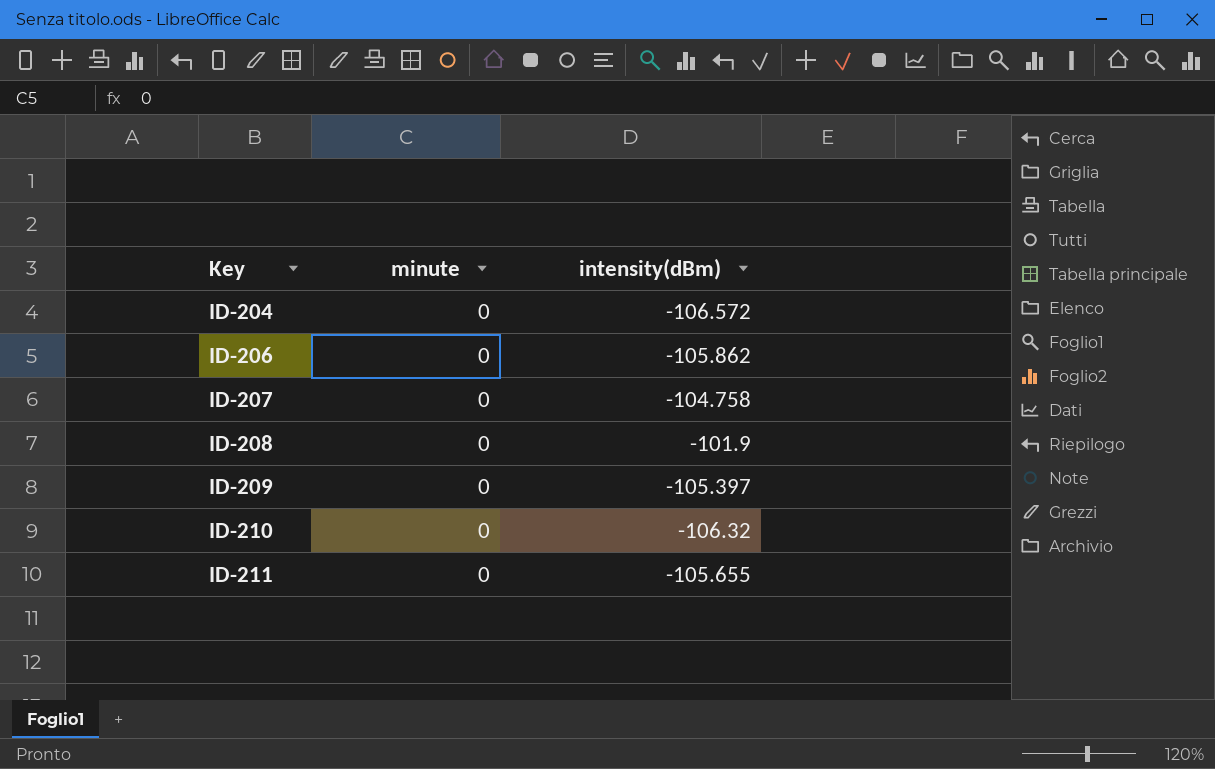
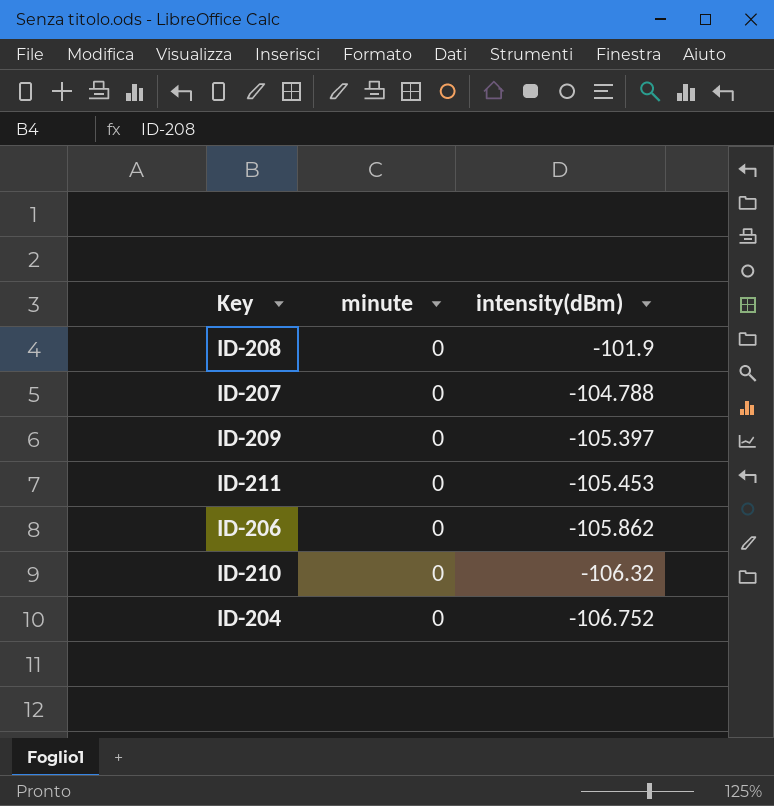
row order: Key ascending -> intensity(dBm) descending
ID-207 | intensity(dBm): -104.758 -> -104.788
ID-211 | intensity(dBm): -105.655 -> -105.453
ID-204 | intensity(dBm): -106.572 -> -106.752

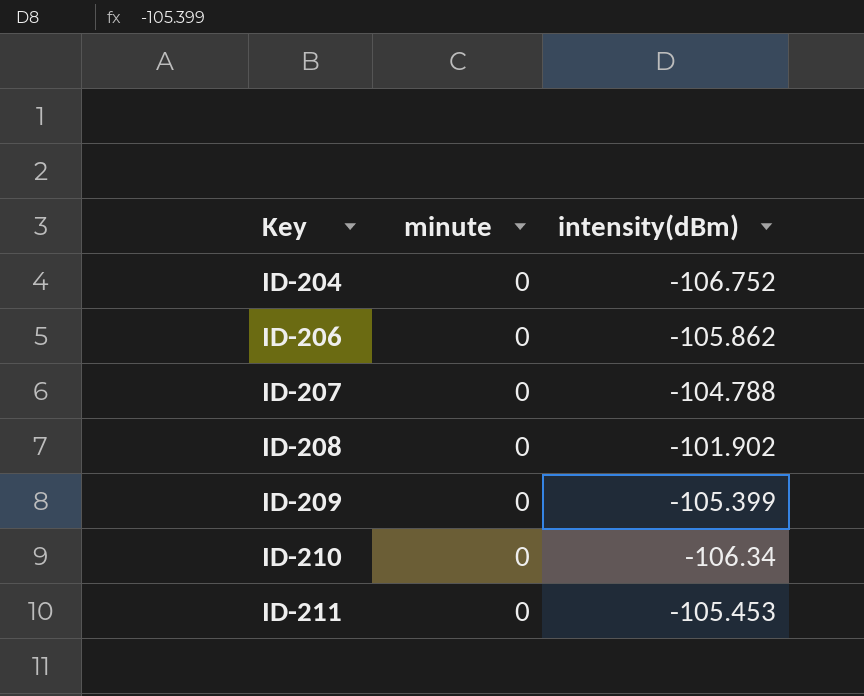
row order: intensity(dBm) descending -> Key ascending
ID-208 | intensity(dBm): -101.9 -> -101.902
ID-209 | intensity(dBm): -105.397 -> -105.399
ID-210 | intensity(dBm): -106.32 -> -106.34

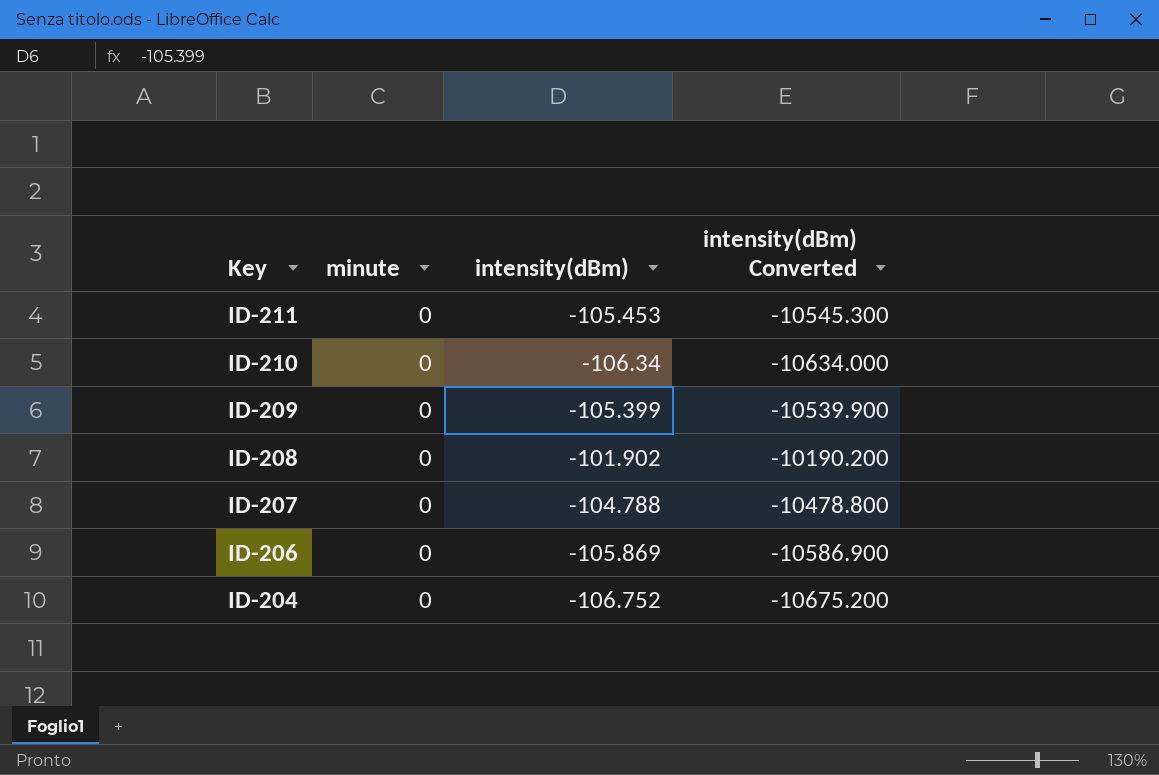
row order: Key ascending -> Key descending
column intensity(dBm) Converted | formula: none -> [intensity(dBm)] * 100
ID-206 | intensity(dBm): -105.862 -> -105.869

